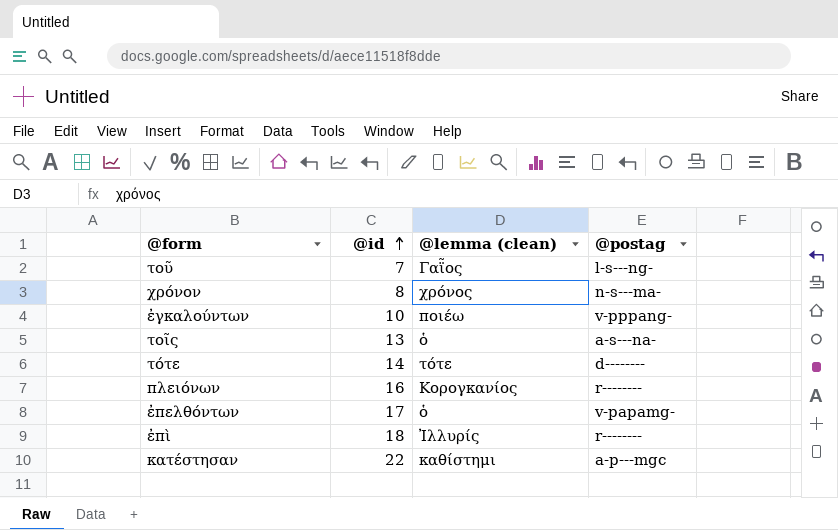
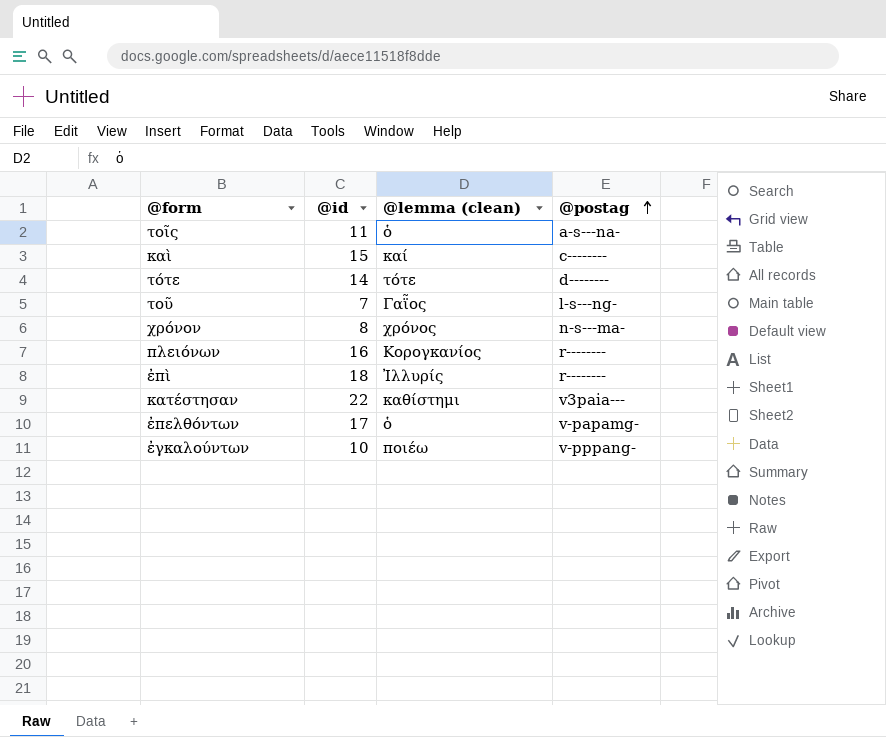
row order: @id ascending -> @postag ascending
τοῖς | @id: 13 -> 11
row καὶ: none -> 15 | καί | c--------
κατέστησαν | @postag: a-p---mgc -> v3paia---

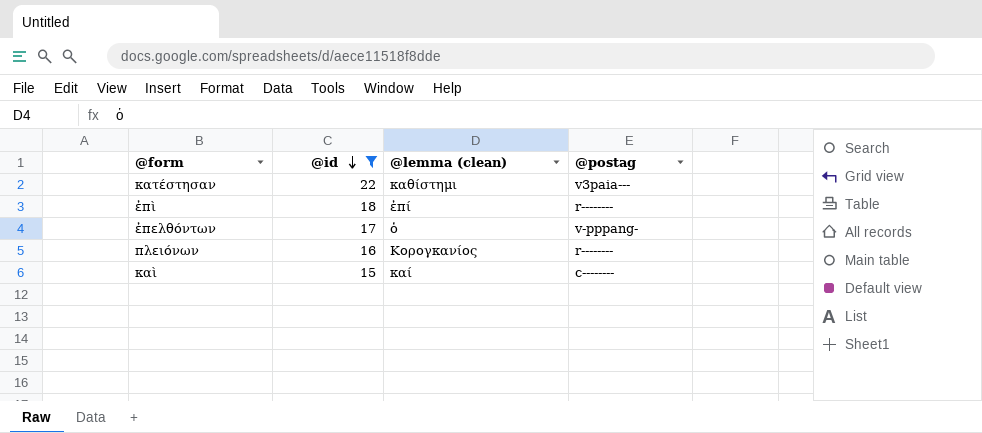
filter: none -> @id >= 15
row order: @postag ascending -> @id descending
ἐπὶ | @lemma (clean): Ἰλλυρίς -> ἐπί
ἐπελθόντων | @postag: v-papamg- -> v-pppang-

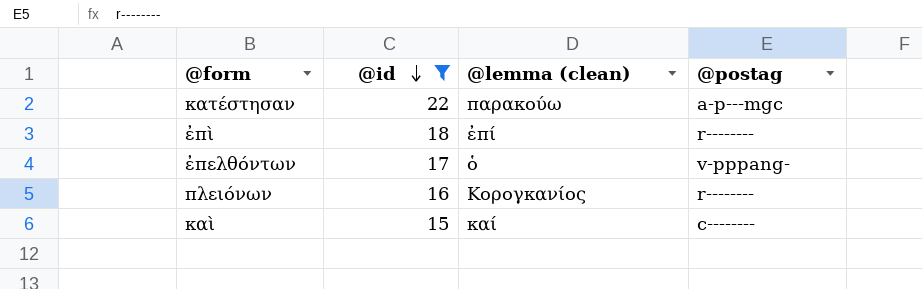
κατέστησαν | @lemma (clean): καθίστημι -> παρακούω
κατέστησαν | @postag: v3paia--- -> a-p---mgc

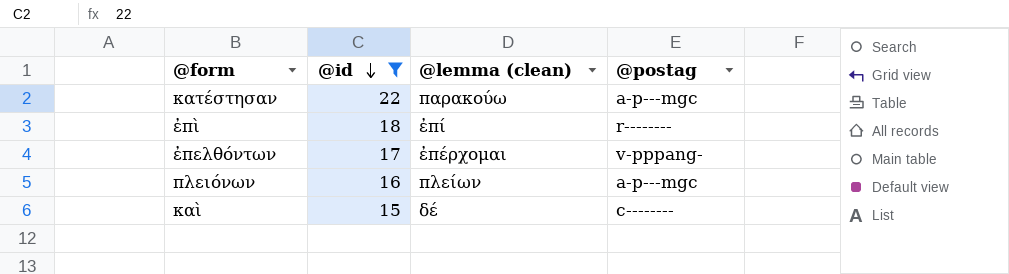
ἐπελθόντων | @lemma (clean): ὁ -> ἐπέρχομαι
πλειόνων | @lemma (clean): Κορογκανίος -> πλείων
πλειόνων | @postag: r-------- -> a-p---mgc
καὶ | @lemma (clean): καί -> δέ

